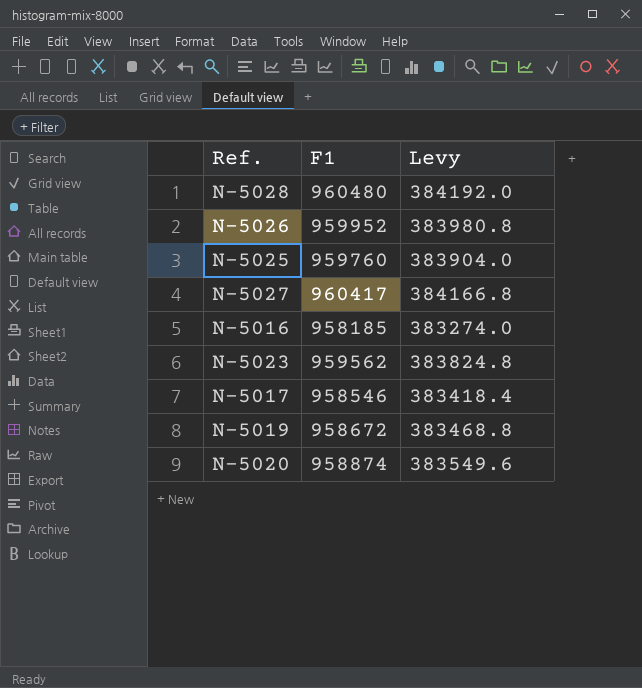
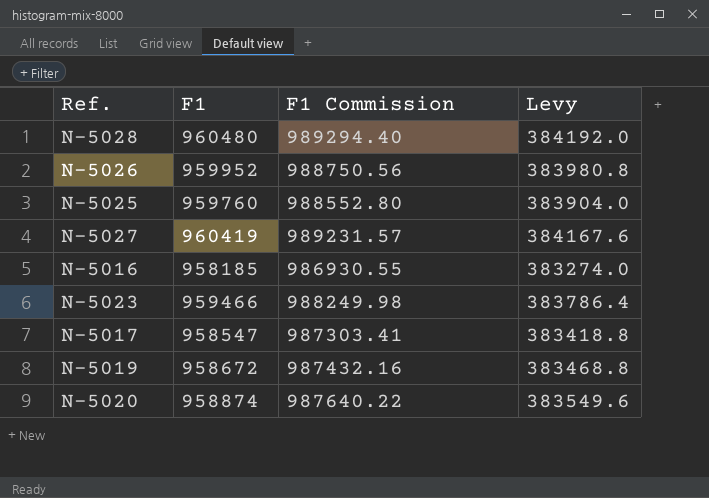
column F1 Commission | formula: none -> [F1] * 1.03
N-5027 | F1: 960417 -> 960419
N-5027 | Levy: 384166.8 -> 384167.6
N-5023 | F1: 959562 -> 959466
N-5023 | Levy: 383824.8 -> 383786.4
N-5017 | F1: 958546 -> 958547
N-5017 | Levy: 383418.4 -> 383418.8

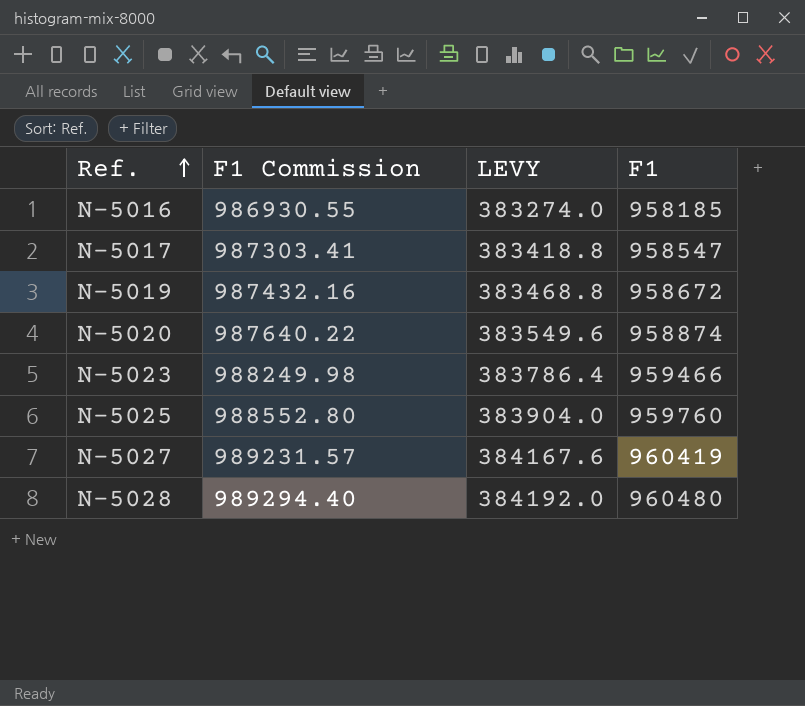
row order: none -> Ref. ascending
column name: Levy -> LEVY
column F1 | position: 2 -> 4
row N-5026: 959952 | 988750.56 | 383980.8 -> none

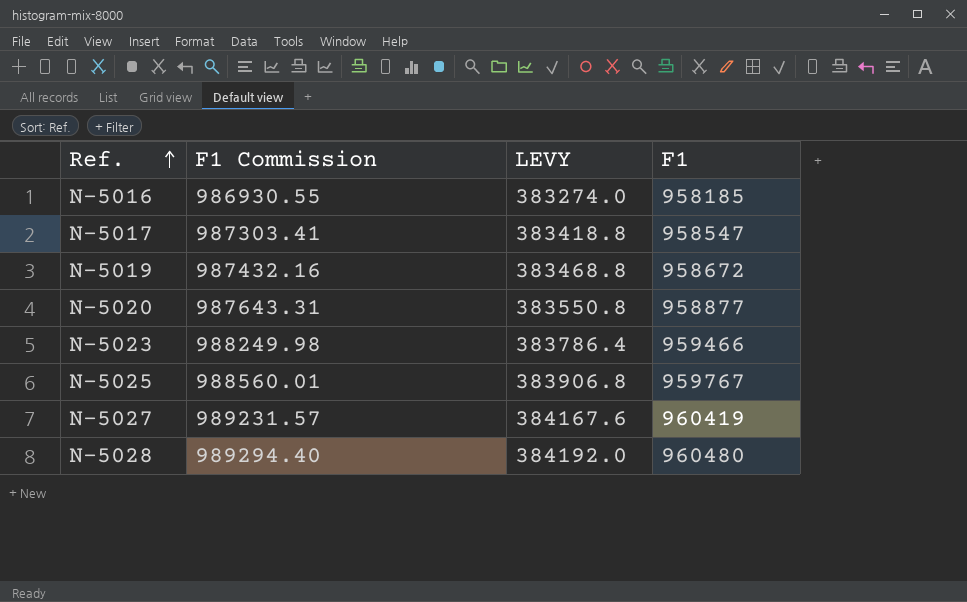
N-5020 | F1 Commission: 987640.22 -> 987643.31
N-5020 | LEVY: 383549.6 -> 383550.8
N-5020 | F1: 958874 -> 958877
N-5025 | F1 Commission: 988552.80 -> 988560.01
N-5025 | LEVY: 383904.0 -> 383906.8
N-5025 | F1: 959760 -> 959767

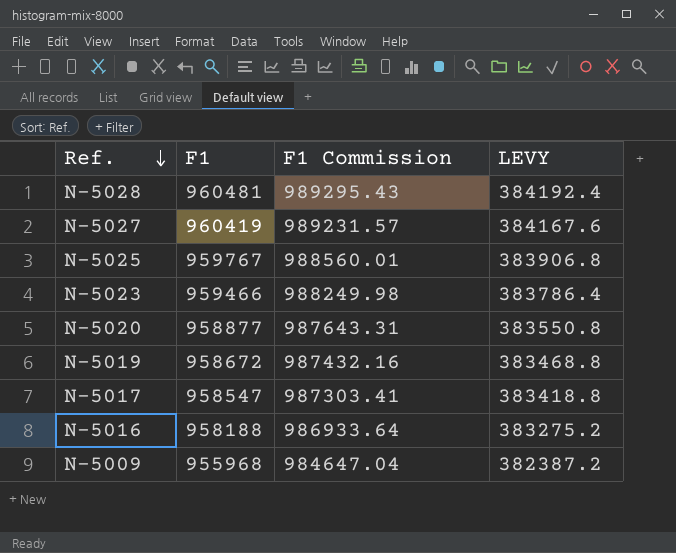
row order: Ref. ascending -> Ref. descending
column F1 | position: 4 -> 2
N-5028 | F1: 960480 -> 960481
N-5028 | F1 Commission: 989294.40 -> 989295.43
N-5028 | LEVY: 384192.0 -> 384192.4
N-5016 | F1: 958185 -> 958188
N-5016 | F1 Commission: 986930.55 -> 986933.64
N-5016 | LEVY: 383274.0 -> 383275.2
row N-5009: none -> 955968 | 984647.04 | 382387.2

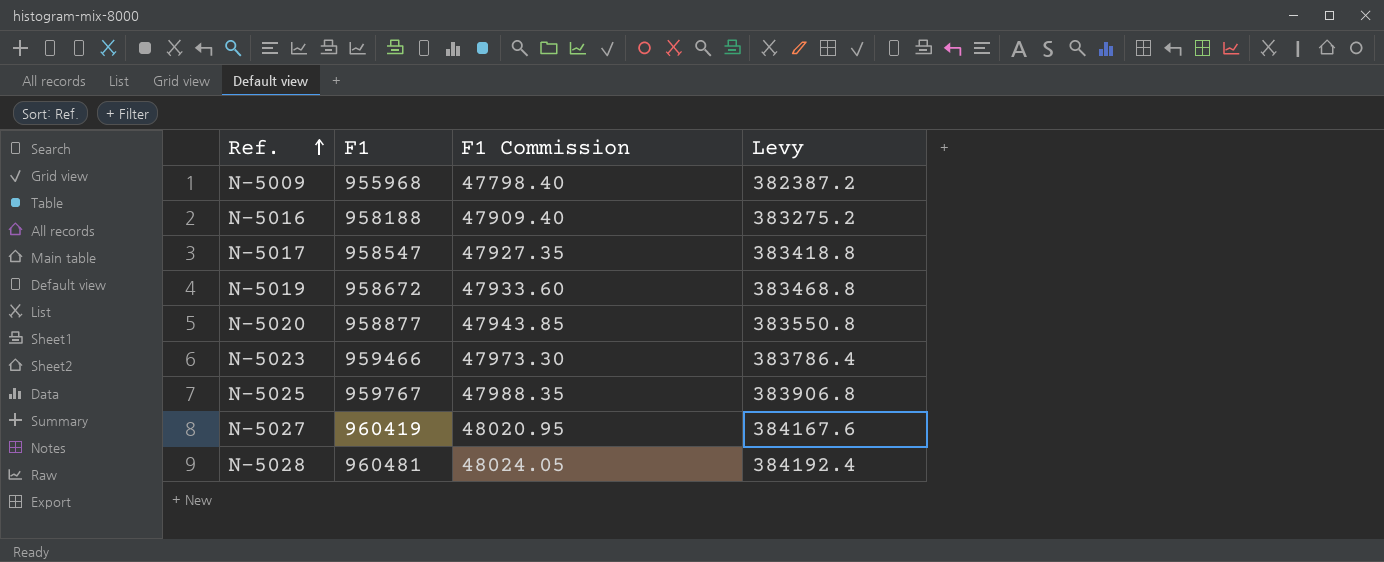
row order: Ref. descending -> Ref. ascending
column F1 Commission | formula: [F1] * 1.03 -> [F1] * 0.05
column name: LEVY -> Levy

